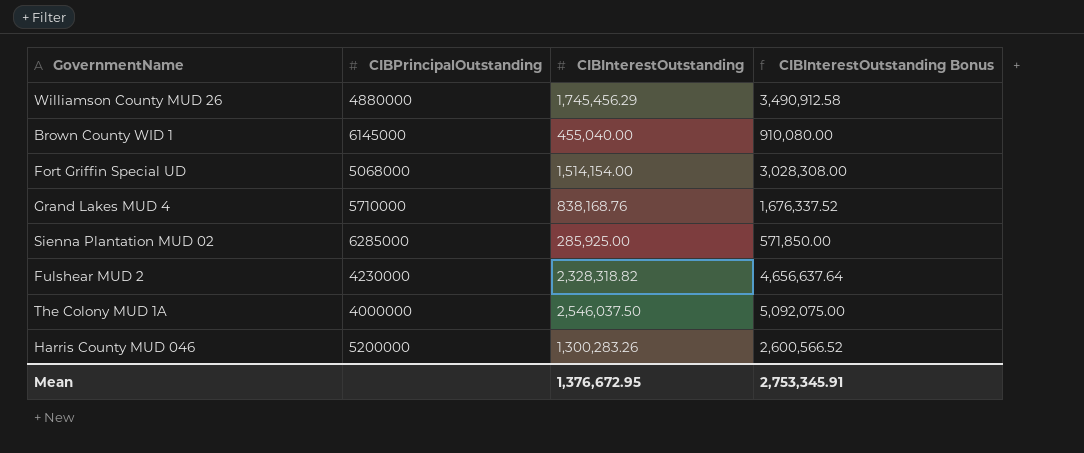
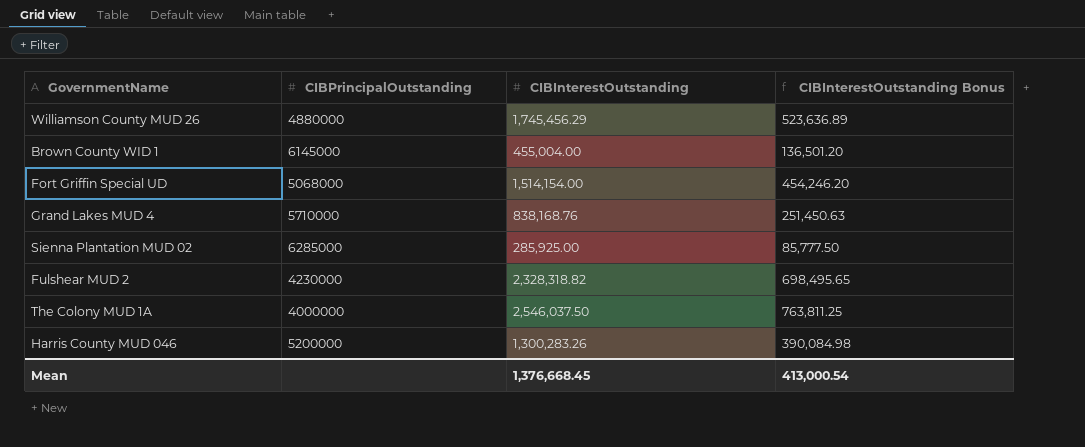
column CIBInterestOutstanding Bonus | formula: [CIBInterestOutstanding] * 2 -> [CIBInterestOutstanding] * 0.3
Brown County WID 1 | CIBInterestOutstanding: 455,040.00 -> 455,004.00
Mean | CIBInterestOutstanding: 1,376,672.95 -> 1,376,668.45
Mean | CIBInterestOutstanding Bonus: 2,753,345.91 -> 413,000.54

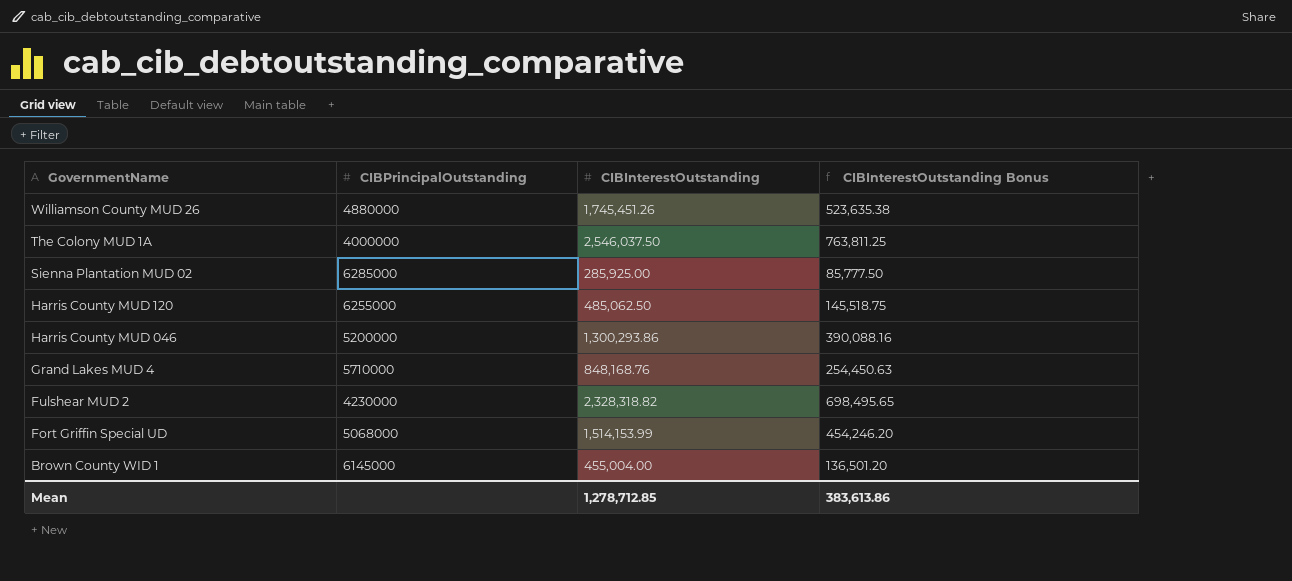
row order: none -> GovernmentName descending
Williamson County MUD 26 | CIBInterestOutstanding: 1,745,456.29 -> 1,745,451.26
Williamson County MUD 26 | CIBInterestOutstanding Bonus: 523,636.89 -> 523,635.38
row Harris County MUD 120: none -> 6255000 | 485,062.50 | 145,518.75
Harris County MUD 046 | CIBInterestOutstanding: 1,300,283.26 -> 1,300,293.86
Harris County MUD 046 | CIBInterestOutstanding Bonus: 390,084.98 -> 390,088.16
Grand Lakes MUD 4 | CIBInterestOutstanding: 838,168.76 -> 848,168.76
Grand Lakes MUD 4 | CIBInterestOutstanding Bonus: 251,450.63 -> 254,450.63
Fort Griffin Special UD | CIBInterestOutstanding: 1,514,154.00 -> 1,514,153.99
Mean | CIBInterestOutstanding: 1,376,668.45 -> 1,278,712.85
Mean | CIBInterestOutstanding Bonus: 413,000.54 -> 383,613.86

